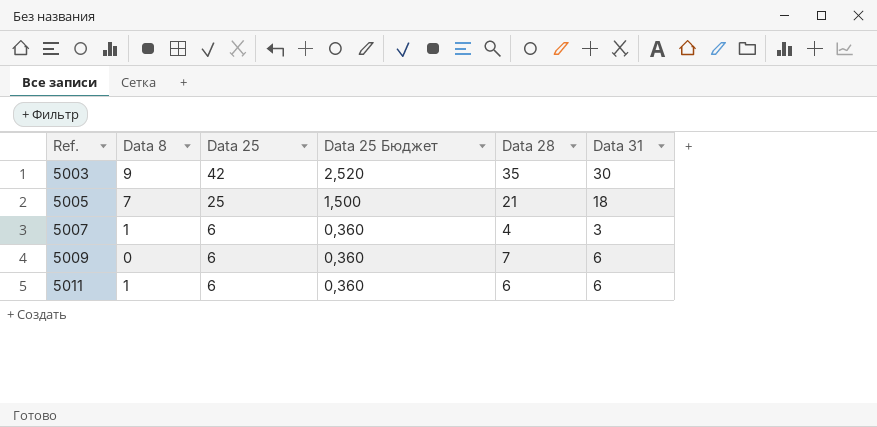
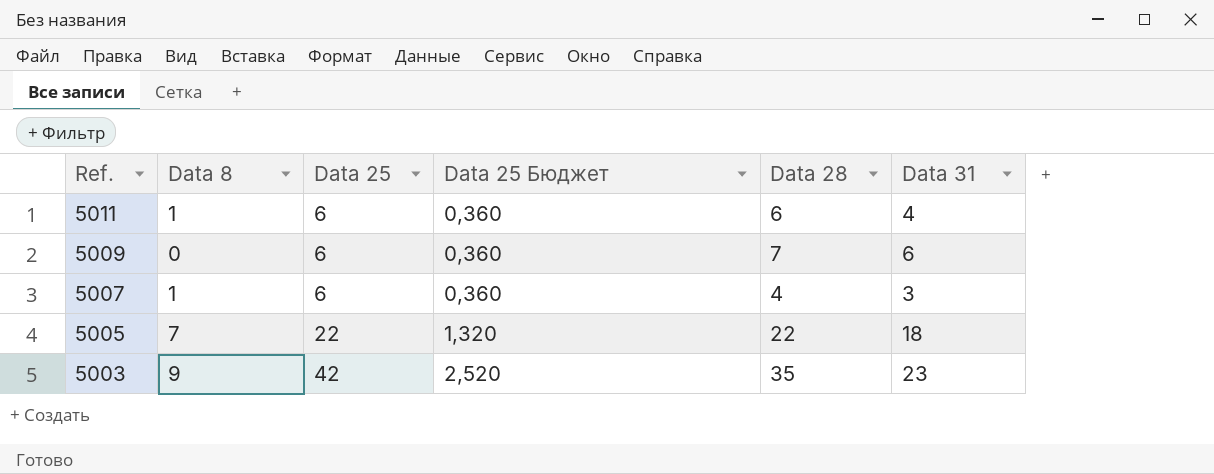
row order: Ref. ascending -> Ref. descending
5011 | Data 31: 6 -> 4
5005 | Data 25: 25 -> 22
5005 | Data 25 Бюджет: 1,500 -> 1,320
5005 | Data 28: 21 -> 22
5003 | Data 31: 30 -> 23

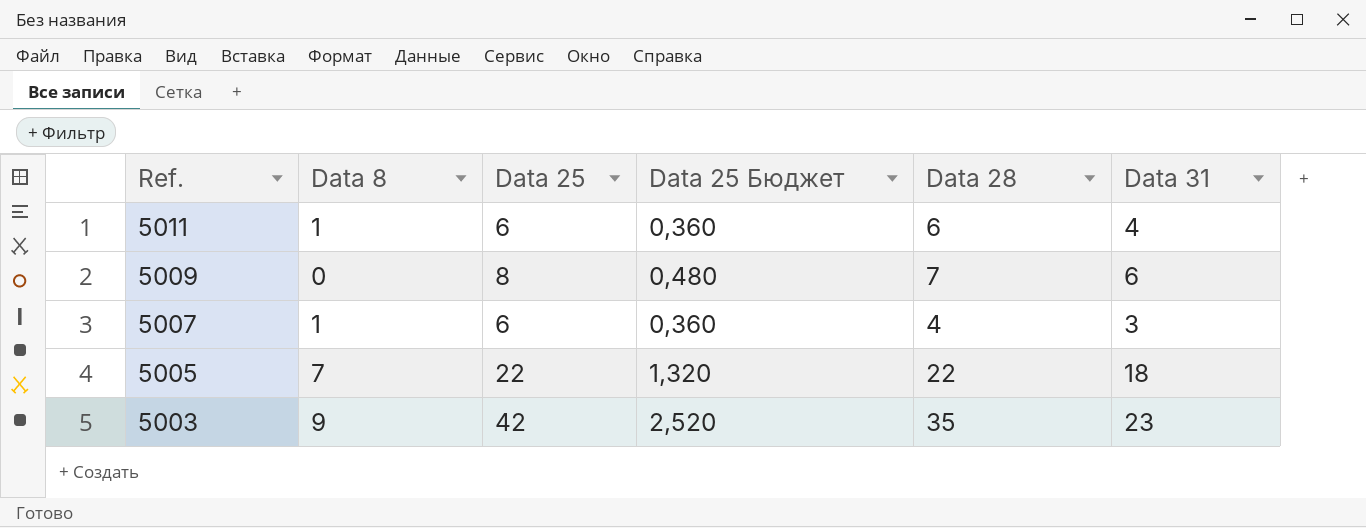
5009 | Data 25: 6 -> 8
5009 | Data 25 Бюджет: 0,360 -> 0,480

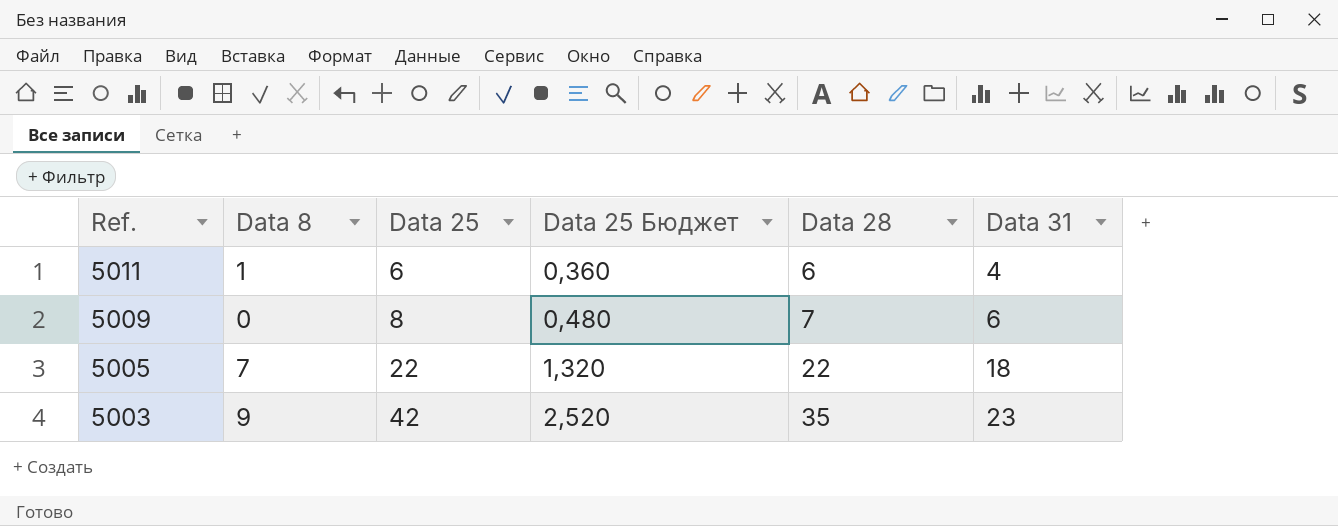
row 5007: 1 | 6 | 0,360 | 4 | 3 -> none

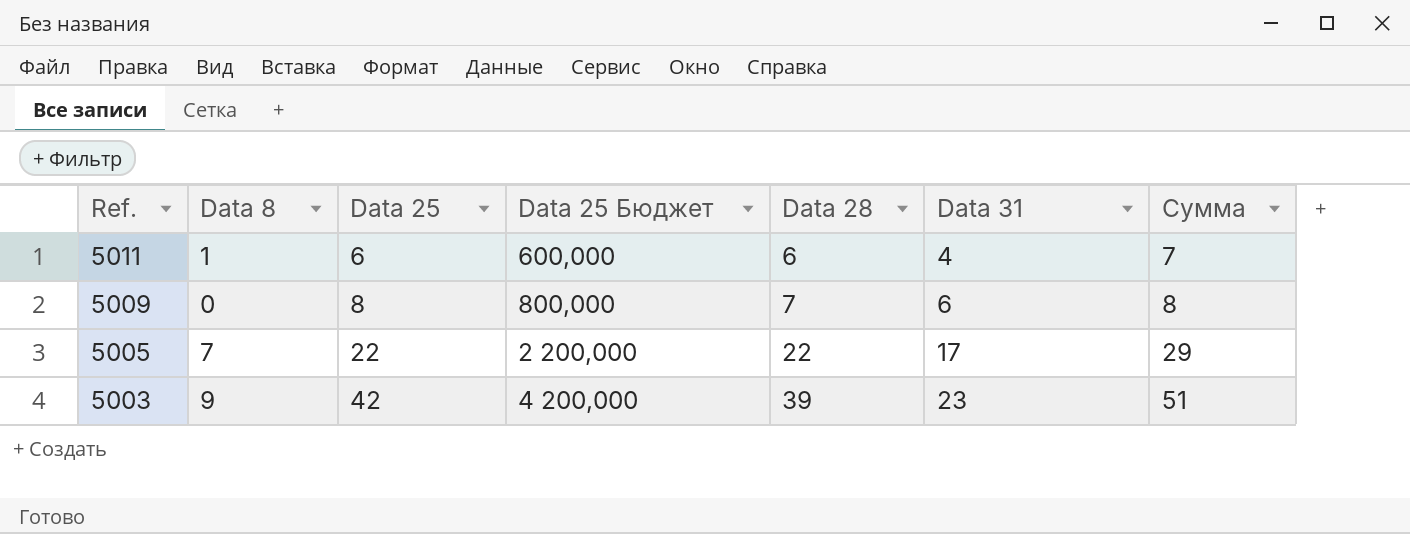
column Data 25 Бюджет | formula: [Data 25] * 0,06 -> [Data 25] * 100
column Сумма | formula: none -> [Data 8] + [Data 25]
5005 | Data 31: 18 -> 17
5003 | Data 28: 35 -> 39

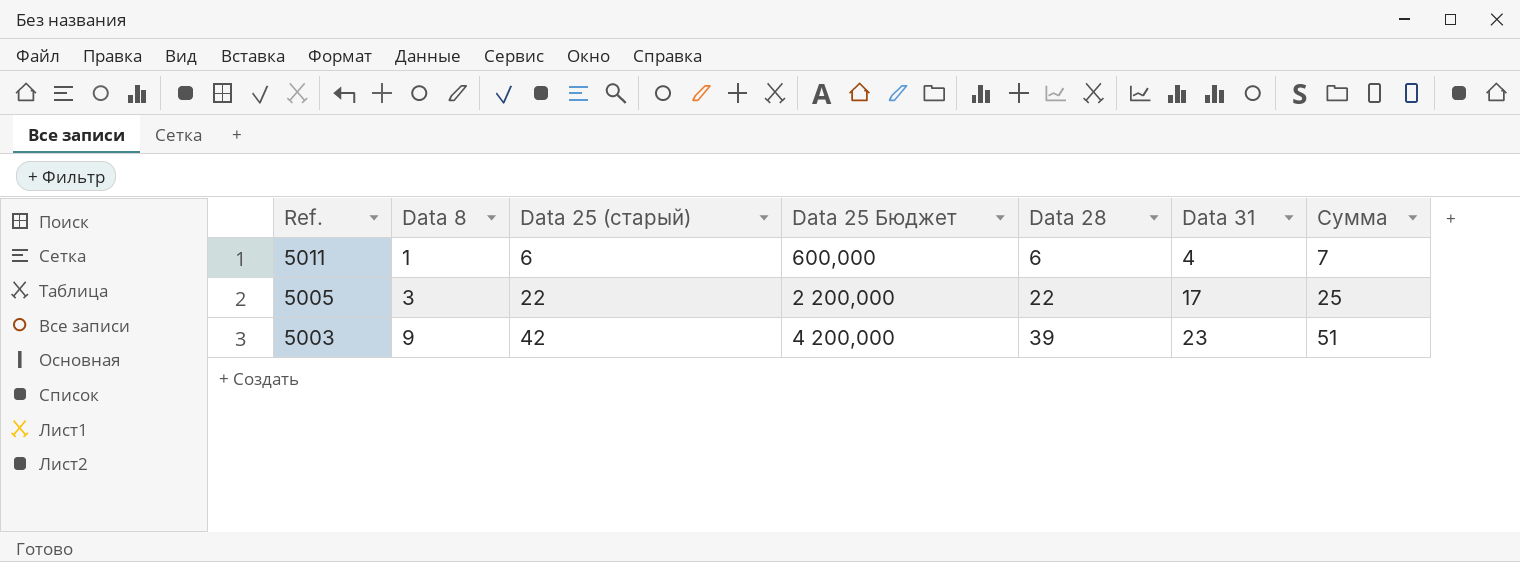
column name: Data 25 -> Data 25 (старый)
row 5009: 0 | 8 | 800,000 | 7 | 6 | 8 -> none
5005 | Data 8: 7 -> 3
5005 | Сумма: 29 -> 25

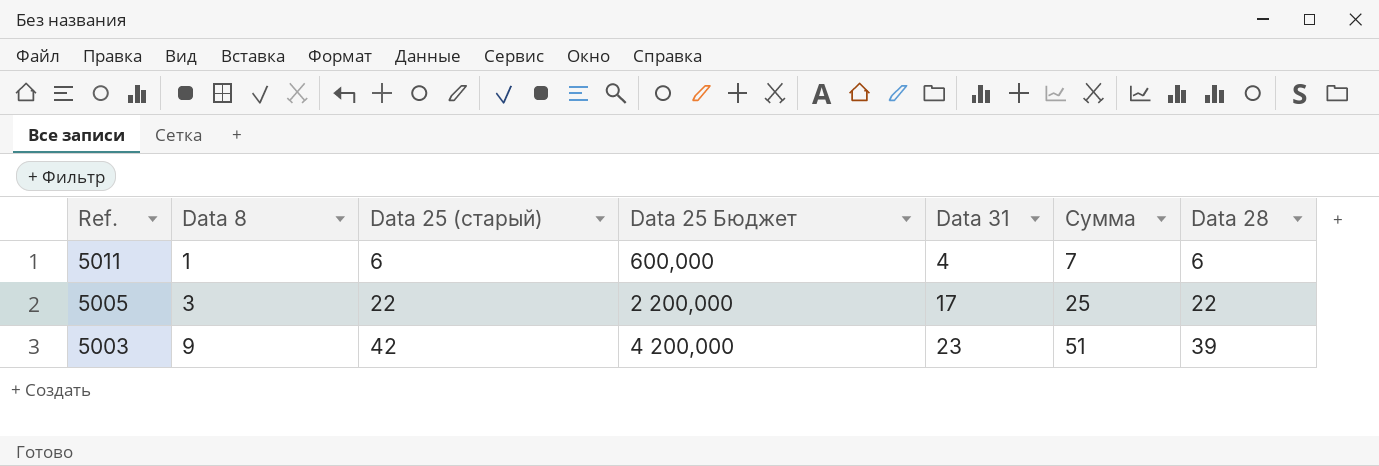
column Data 28 | position: 5 -> 7

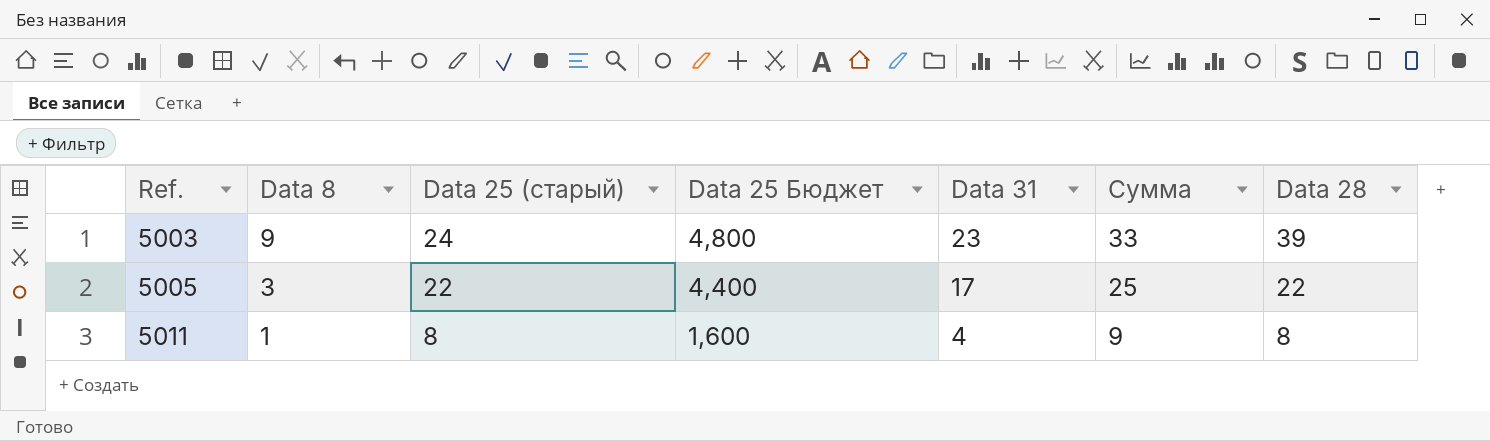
row order: Ref. descending -> Ref. ascending
column Data 25 Бюджет | formula: [Data 25 (старый)] * 100 -> [Data 25 (старый)] * 0,2
5003 | Data 25 (старый): 42 -> 24
5003 | Сумма: 51 -> 33
5011 | Data 25 (старый): 6 -> 8
5011 | Сумма: 7 -> 9
5011 | Data 28: 6 -> 8

